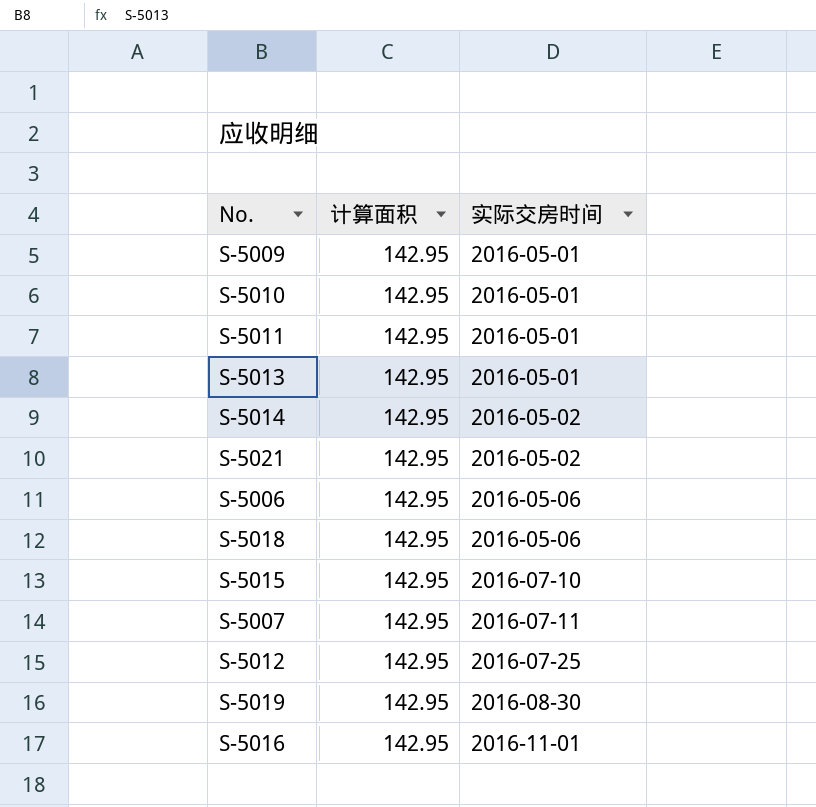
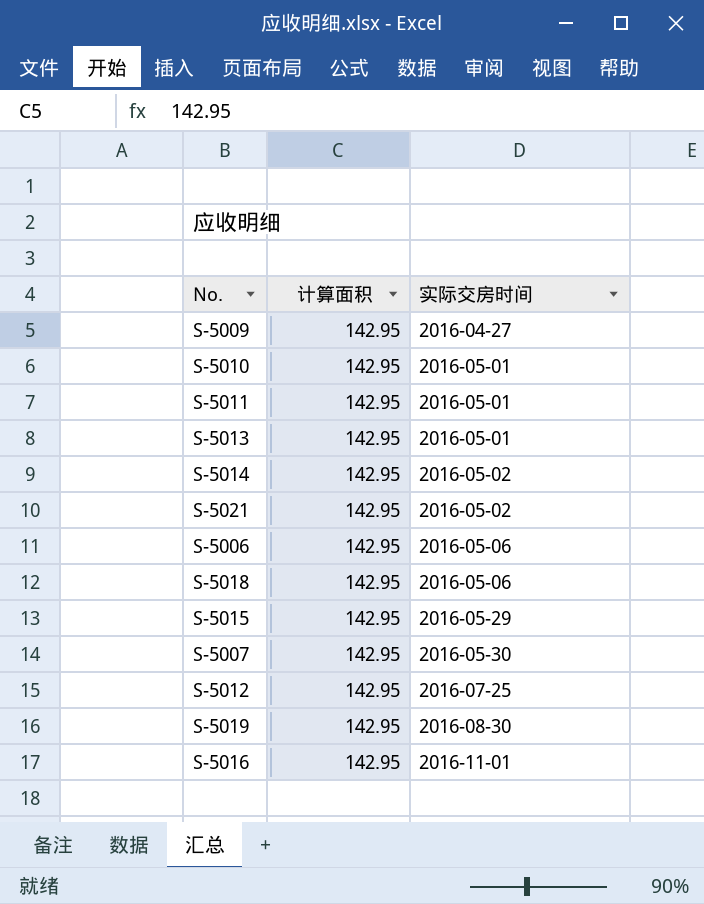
S-5009 | 实际交房时间: 2016-05-01 -> 2016-04-27
S-5015 | 实际交房时间: 2016-07-10 -> 2016-05-29
S-5007 | 实际交房时间: 2016-07-11 -> 2016-05-30

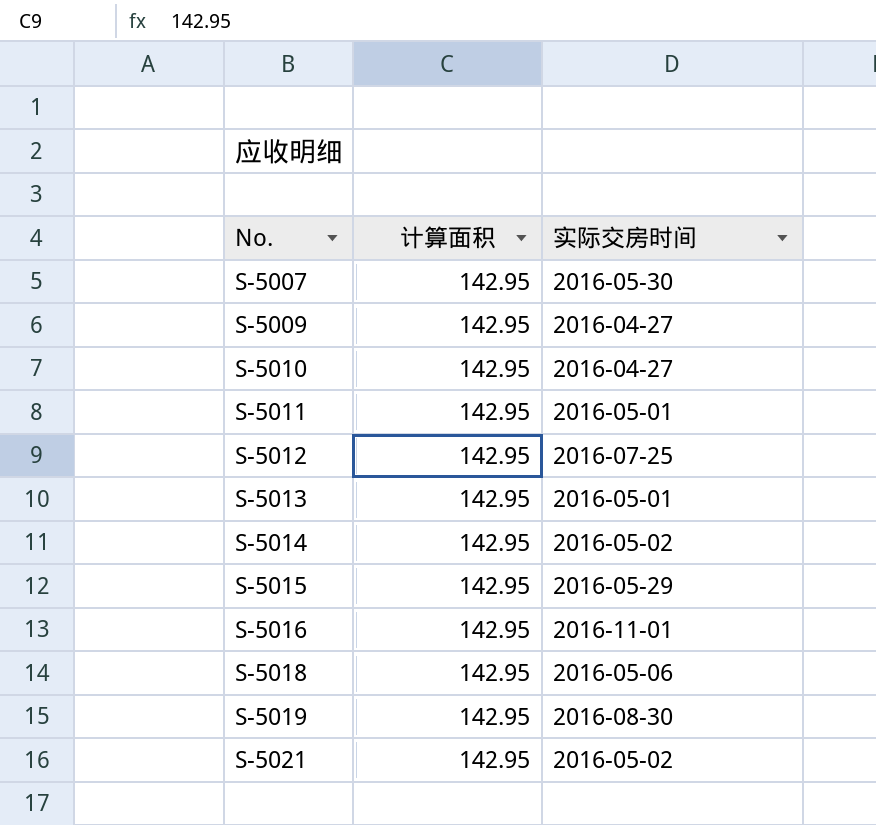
row order: 实际交房时间 ascending -> No. ascending
row S-5006: 142.95 | 2016-05-06 -> none
S-5010 | 实际交房时间: 2016-05-01 -> 2016-04-27

